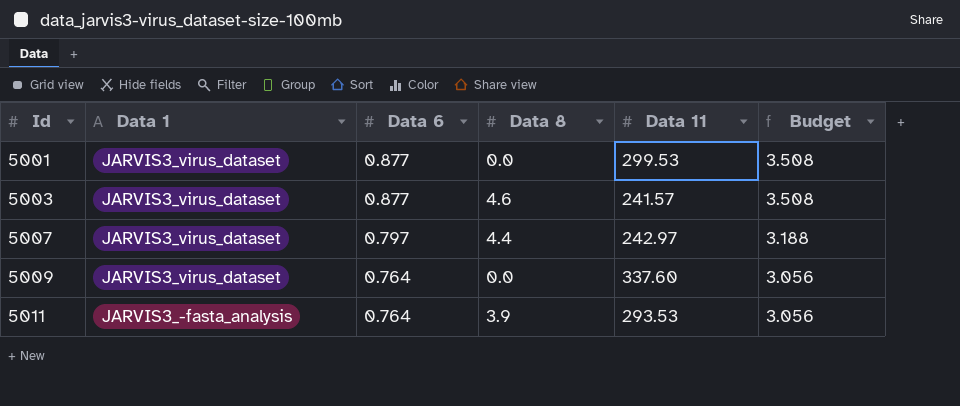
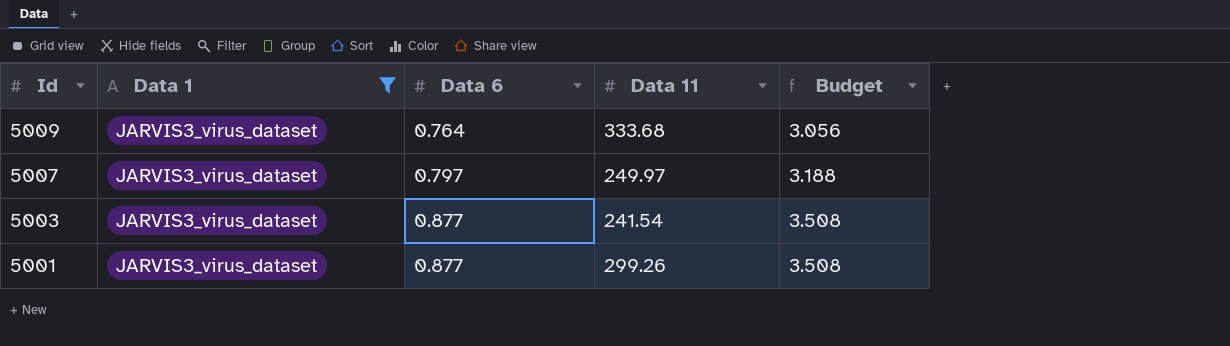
filter: none -> Data 1 = JARVIS3_virus_dataset
row order: Id ascending -> Id descending
column Data 8 | position: 4 -> none
5009 | Data 11: 337.60 -> 333.68
5007 | Data 11: 242.97 -> 249.97
5003 | Data 11: 241.57 -> 241.54
5001 | Data 11: 299.53 -> 299.26

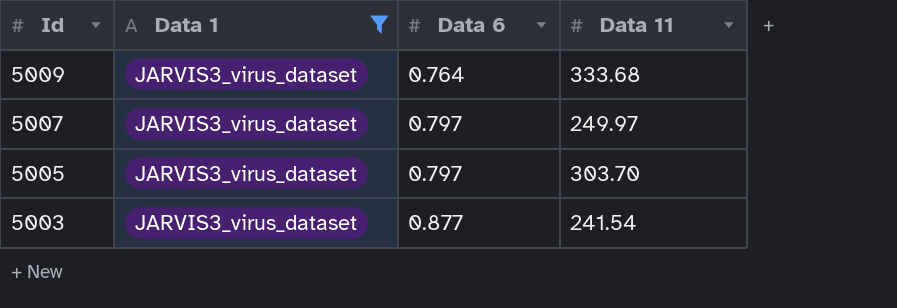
column Budget | formula: [Data 6] * 4 -> none
row 5001: JARVIS3_virus_dataset | 0.877 | 299.26 | 3.508 -> none
row 5005: none -> JARVIS3_virus_dataset | 0.797 | 303.70

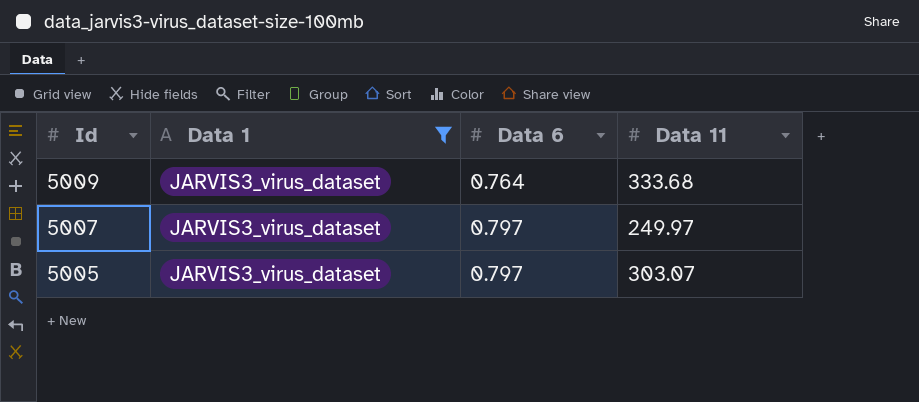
row 5003: JARVIS3_virus_dataset | 0.877 | 241.54 -> none
5005 | Data 11: 303.70 -> 303.07

